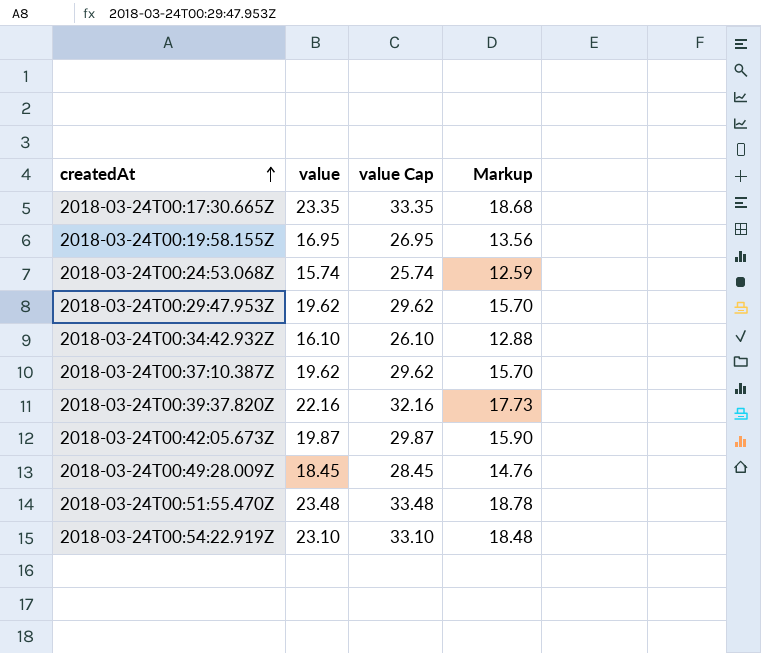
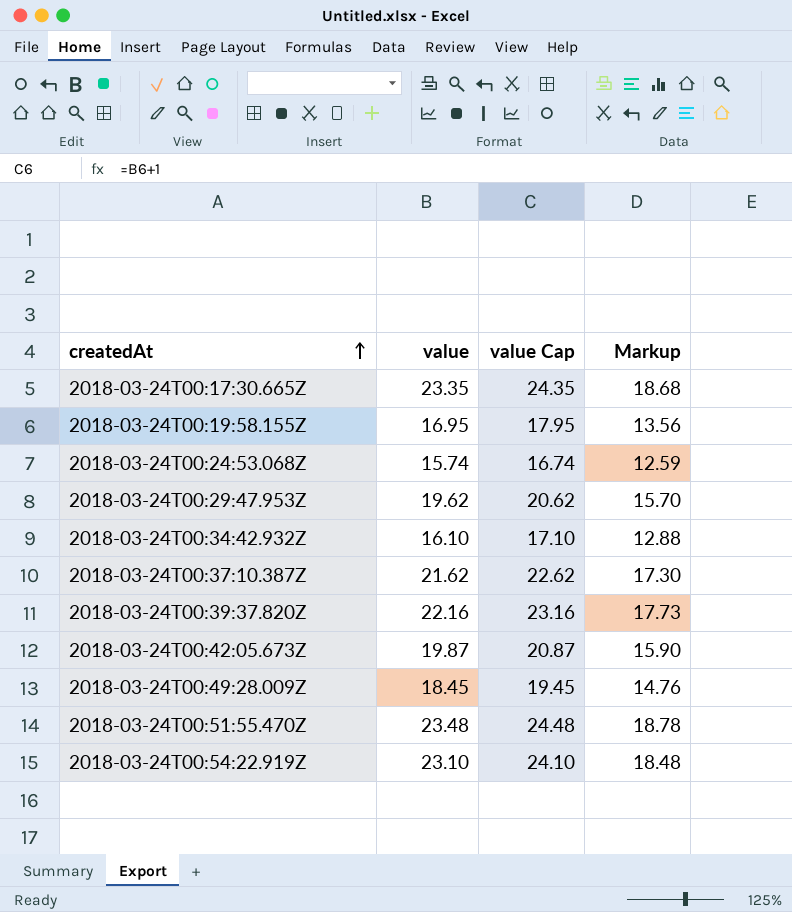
column value Cap | formula: [value] + 10 -> [value] + 1
2018-03-24T00:37:10.387Z | value: 19.62 -> 21.62
2018-03-24T00:37:10.387Z | Markup: 15.70 -> 17.30

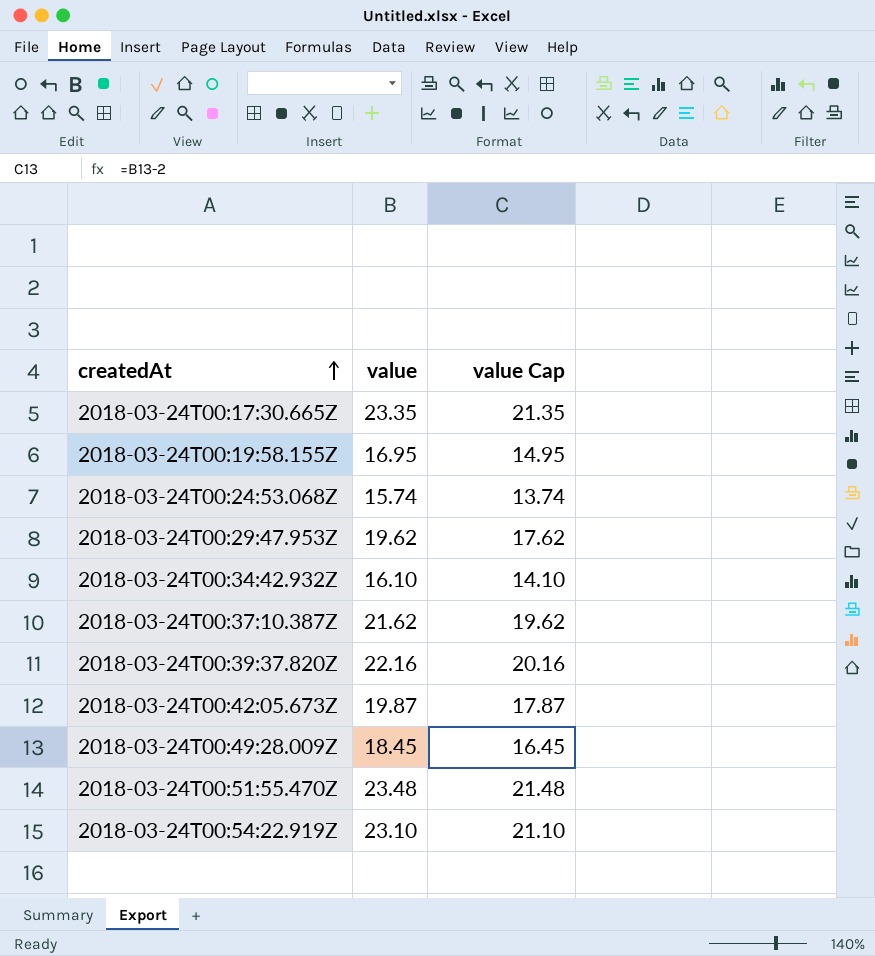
column Markup | formula: [value] * 0.8 -> none
column value Cap | formula: [value] + 1 -> [value] - 2

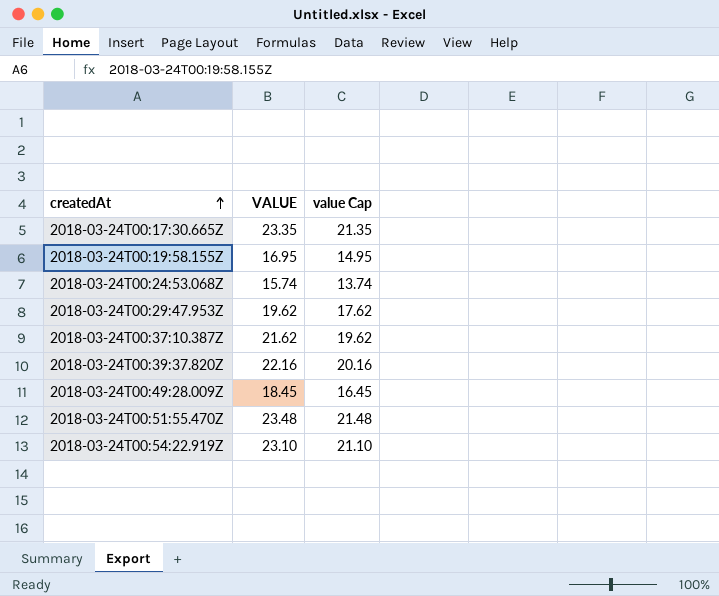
column name: value -> VALUE
row 2018-03-24T00:34:42.932Z: 16.10 | 14.10 -> none
row 2018-03-24T00:42:05.673Z: 19.87 | 17.87 -> none

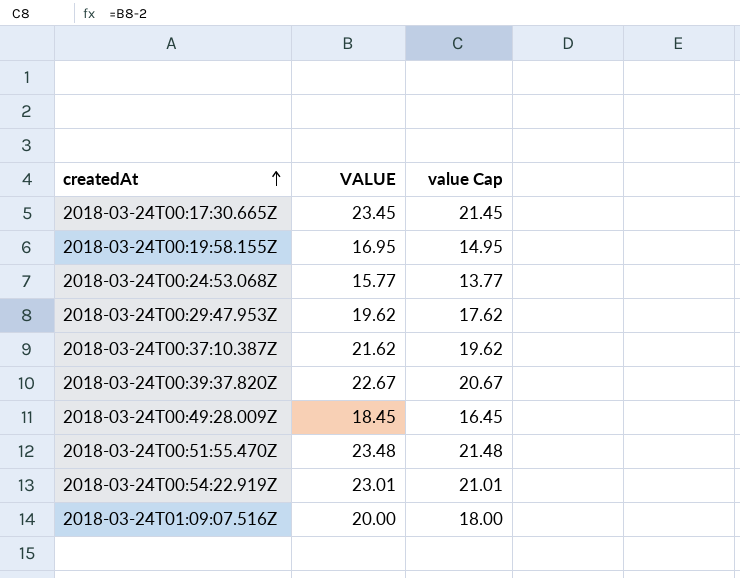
2018-03-24T00:17:30.665Z | VALUE: 23.35 -> 23.45
2018-03-24T00:17:30.665Z | value Cap: 21.35 -> 21.45
2018-03-24T00:24:53.068Z | VALUE: 15.74 -> 15.77
2018-03-24T00:24:53.068Z | value Cap: 13.74 -> 13.77
2018-03-24T00:39:37.820Z | VALUE: 22.16 -> 22.67
2018-03-24T00:39:37.820Z | value Cap: 20.16 -> 20.67
2018-03-24T00:54:22.919Z | VALUE: 23.10 -> 23.01
2018-03-24T00:54:22.919Z | value Cap: 21.10 -> 21.01
row 2018-03-24T01:09:07.516Z: none -> 20.00 | 18.00

